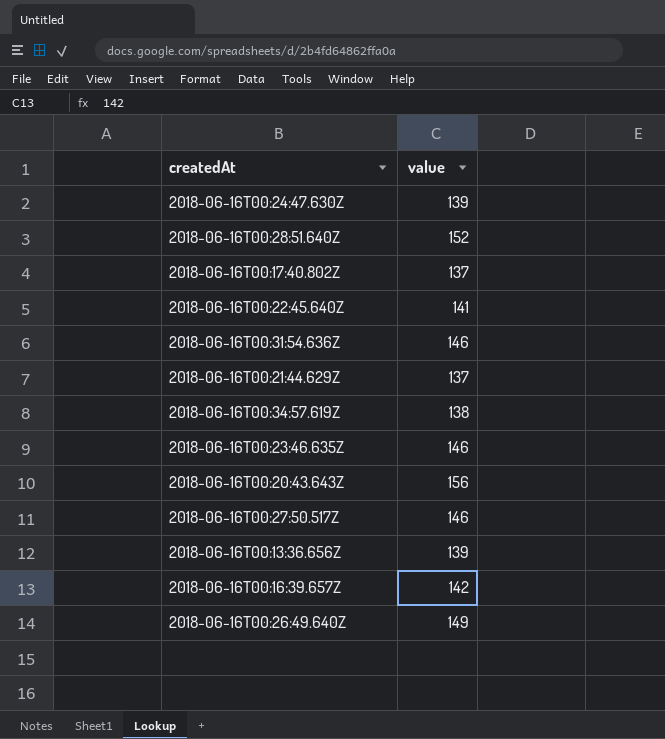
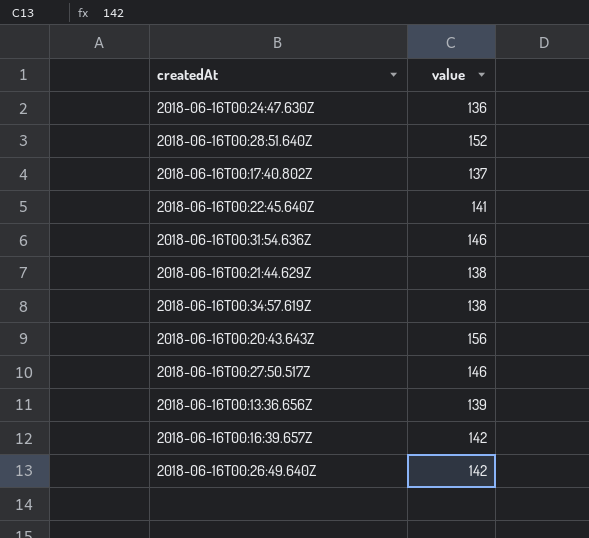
row 2018-06-16T00:23:46.635Z: 146 -> none
2018-06-16T00:24:47.630Z | value: 139 -> 136
2018-06-16T00:21:44.629Z | value: 137 -> 138
2018-06-16T00:26:49.640Z | value: 149 -> 142

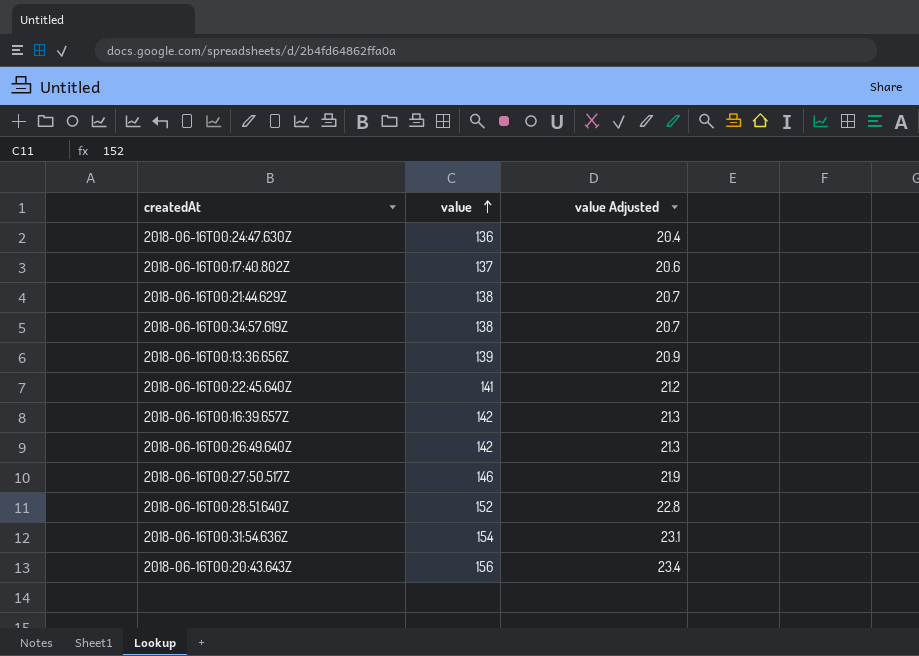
row order: none -> value ascending
column value Adjusted | formula: none -> [value] * 0.15
2018-06-16T00:31:54.636Z | value: 146 -> 154

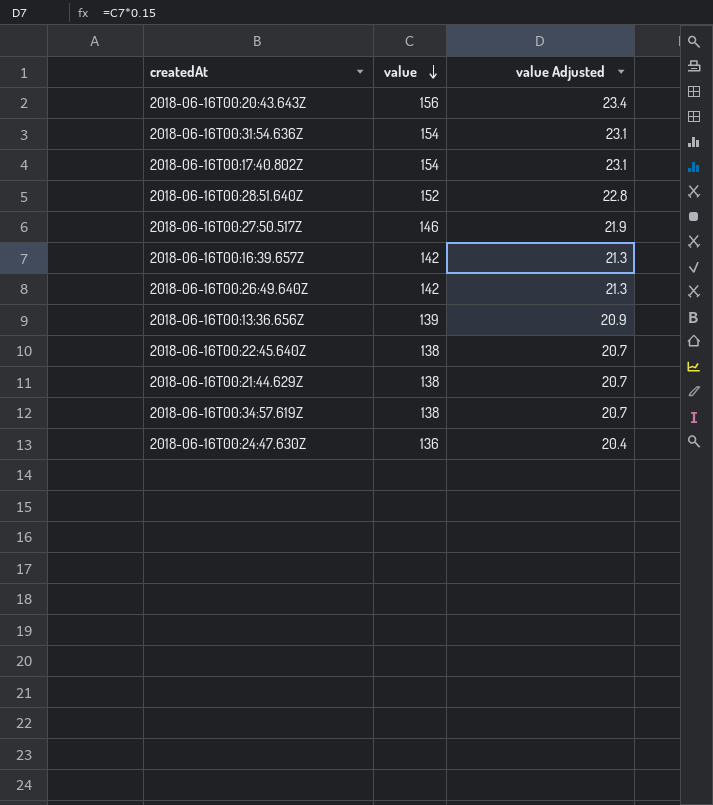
row order: value ascending -> value descending
2018-06-16T00:17:40.802Z | value: 137 -> 154
2018-06-16T00:17:40.802Z | value Adjusted: 20.6 -> 23.1
2018-06-16T00:22:45.640Z | value: 141 -> 138
2018-06-16T00:22:45.640Z | value Adjusted: 21.2 -> 20.7

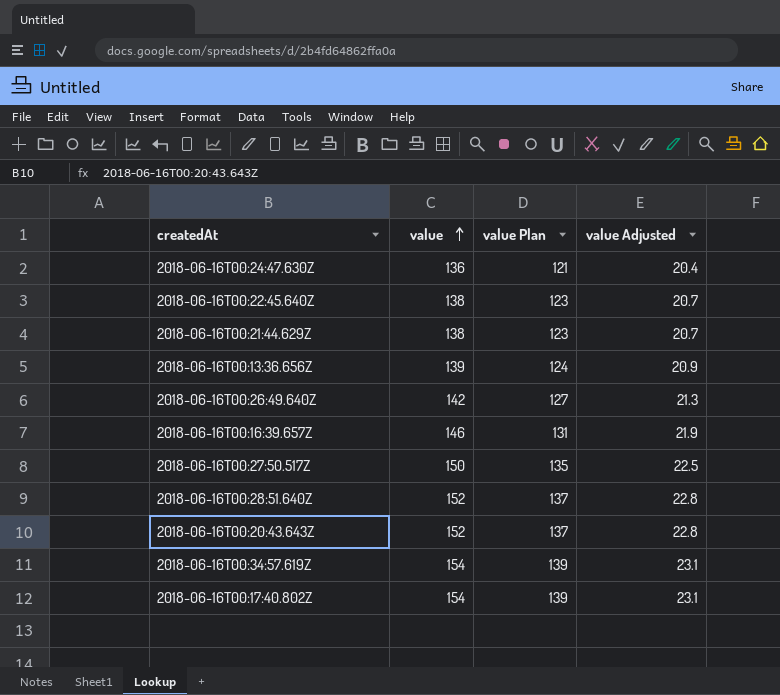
row order: value descending -> value ascending
column value Plan | formula: none -> [value] - 15
row 2018-06-16T00:31:54.636Z: 154 | 23.1 -> none
2018-06-16T00:16:39.657Z | value: 142 -> 146
2018-06-16T00:16:39.657Z | value Adjusted: 21.3 -> 21.9
2018-06-16T00:27:50.517Z | value: 146 -> 150
2018-06-16T00:27:50.517Z | value Adjusted: 21.9 -> 22.5
2018-06-16T00:20:43.643Z | value: 156 -> 152
2018-06-16T00:20:43.643Z | value Adjusted: 23.4 -> 22.8
2018-06-16T00:34:57.619Z | value: 138 -> 154
2018-06-16T00:34:57.619Z | value Adjusted: 20.7 -> 23.1

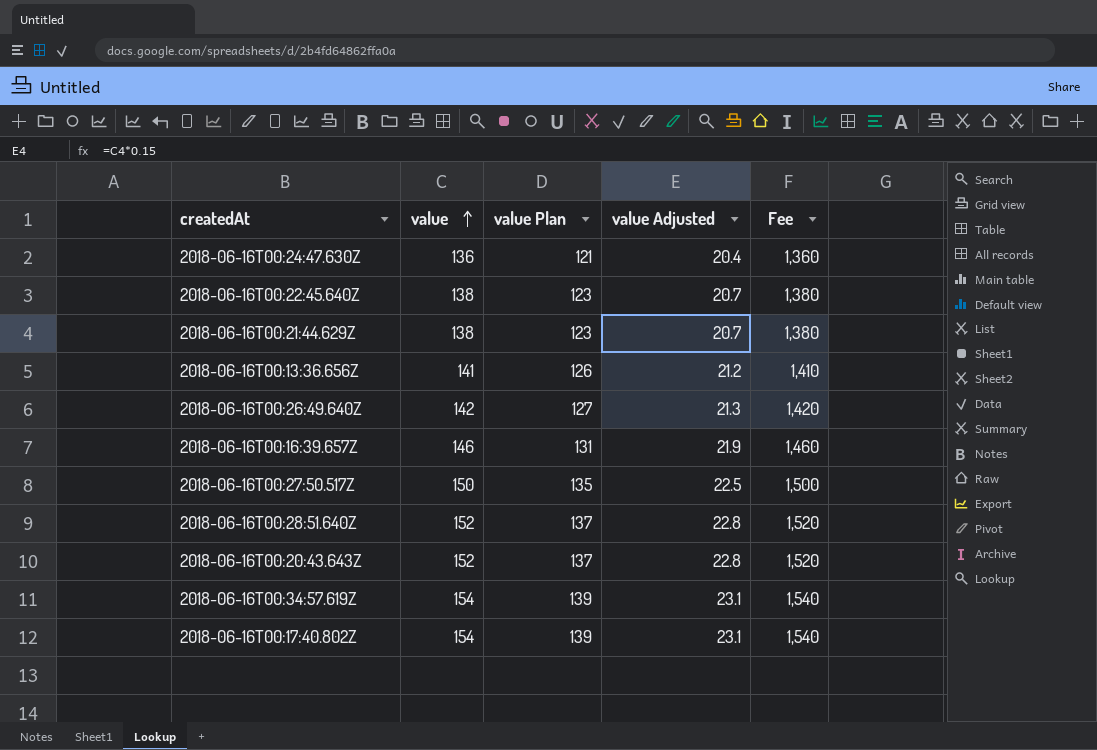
column Fee | formula: none -> [value] * 10
2018-06-16T00:13:36.656Z | value: 139 -> 141
2018-06-16T00:13:36.656Z | value Plan: 124 -> 126
2018-06-16T00:13:36.656Z | value Adjusted: 20.9 -> 21.2

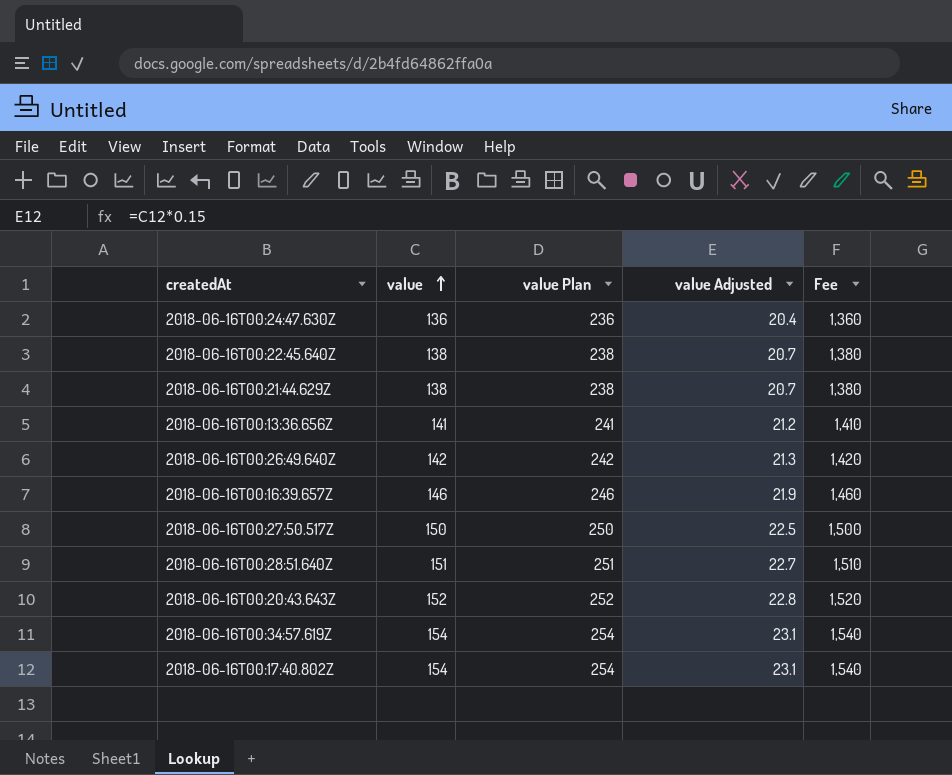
column value Plan | formula: [value] - 15 -> [value] + 100
2018-06-16T00:28:51.640Z | value: 152 -> 151
2018-06-16T00:28:51.640Z | value Adjusted: 22.8 -> 22.7
2018-06-16T00:28:51.640Z | Fee: 1,520 -> 1,510

